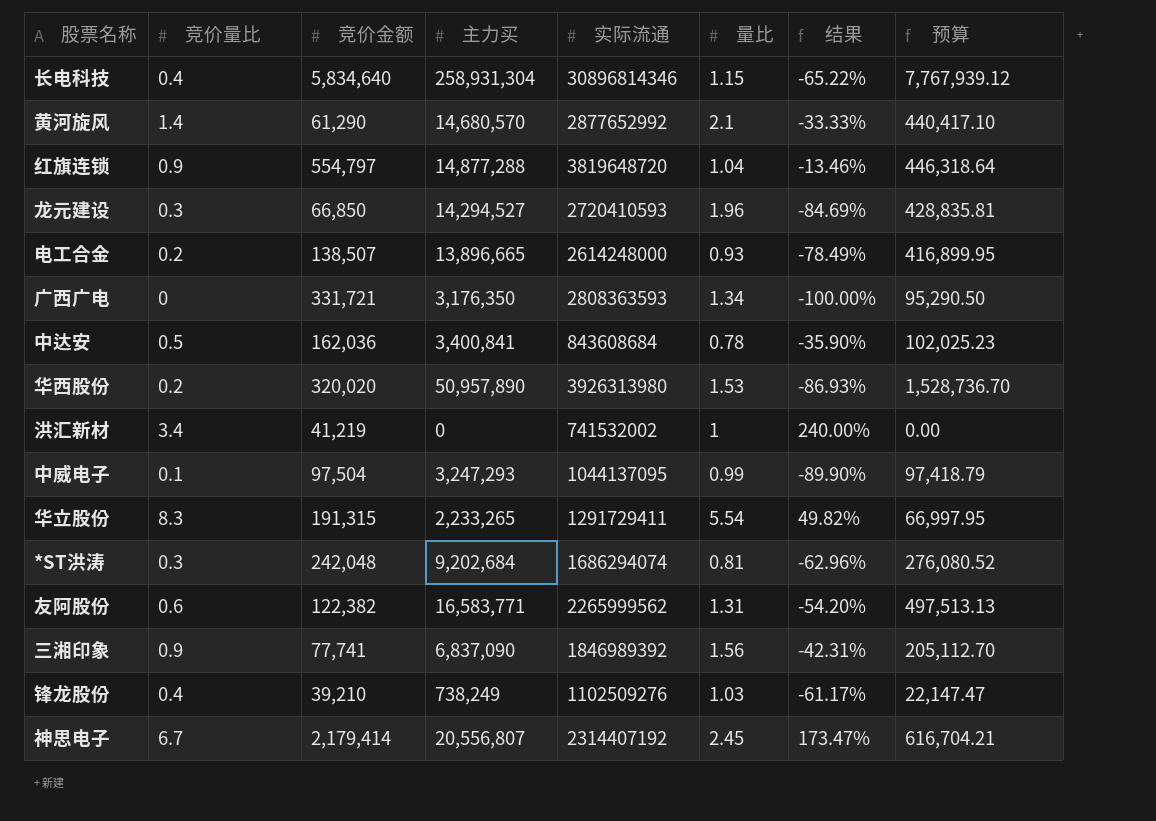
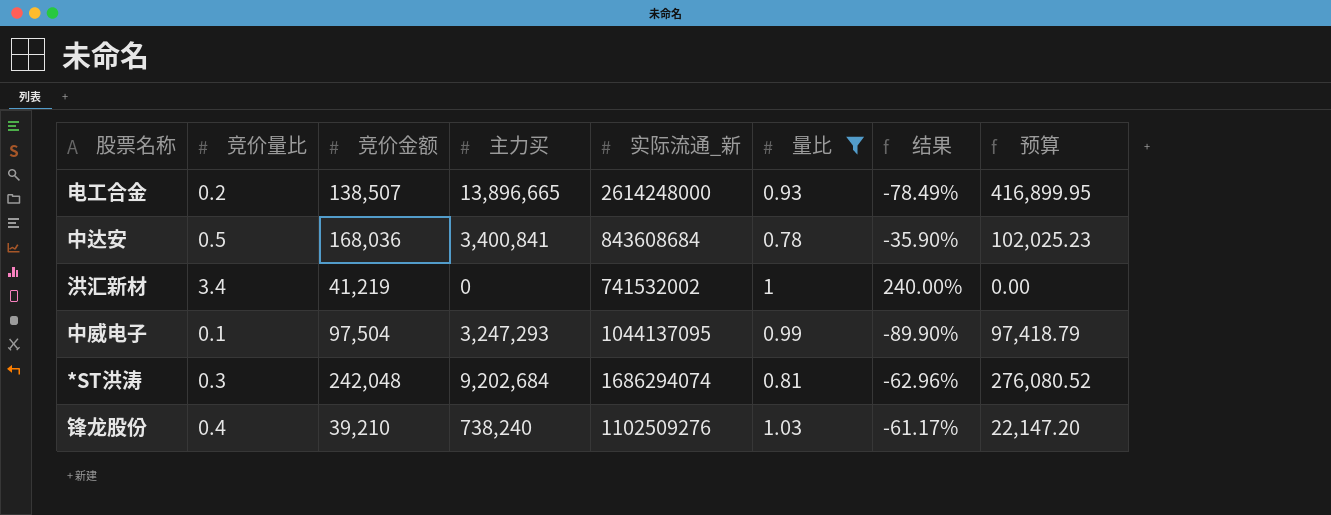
filter: none -> 量比 <= 1.03
column name: 实际流通 -> 实际流通_新
中达安 | 竞价金额: 162,036 -> 168,036
锋龙股份 | 主力买: 738,249 -> 738,240
锋龙股份 | 预算: 22,147.47 -> 22,147.20

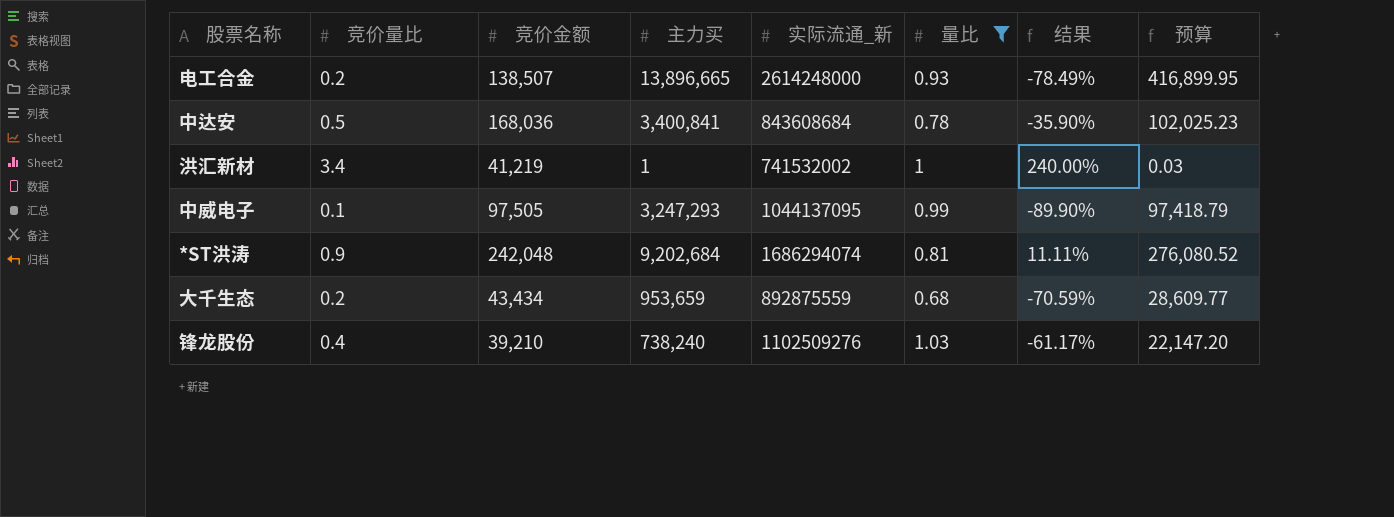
洪汇新材 | 主力买: 0 -> 1
洪汇新材 | 预算: 0.00 -> 0.03
中威电子 | 竞价金额: 97,504 -> 97,505
*ST洪涛 | 竞价量比: 0.3 -> 0.9
*ST洪涛 | 结果: -62.96% -> 11.11%
row 大千生态: none -> 0.2 | 43,434 | 953,659 | 892875559 | 0.68 | -70.59% | 28,609.77

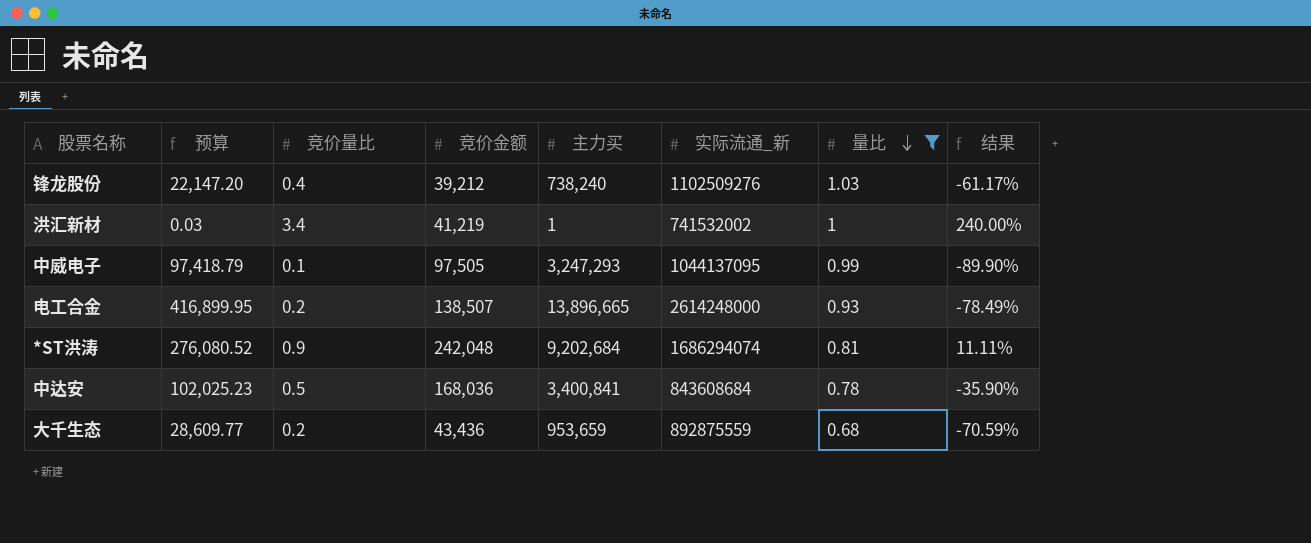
row order: none -> 量比 descending
column 预算 | position: 8 -> 2
锋龙股份 | 竞价金额: 39,210 -> 39,212
大千生态 | 竞价金额: 43,434 -> 43,436

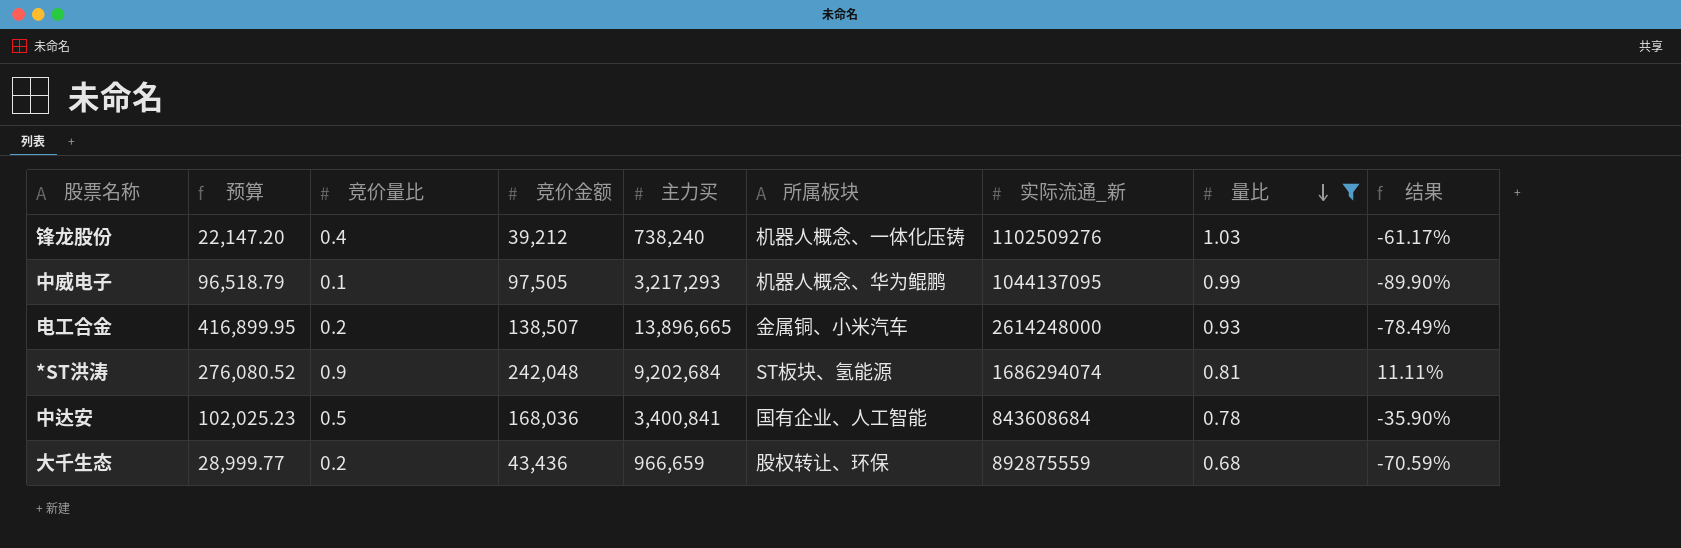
column 所属板块 | position: none -> 6
row 洪汇新材: 0.03 | 3.4 | 41,219 | 1 | 741532002 | 1 | 240.00% -> none
中威电子 | 预算: 97,418.79 -> 96,518.79
中威电子 | 主力买: 3,247,293 -> 3,217,293
大千生态 | 预算: 28,609.77 -> 28,999.77
大千生态 | 主力买: 953,659 -> 966,659

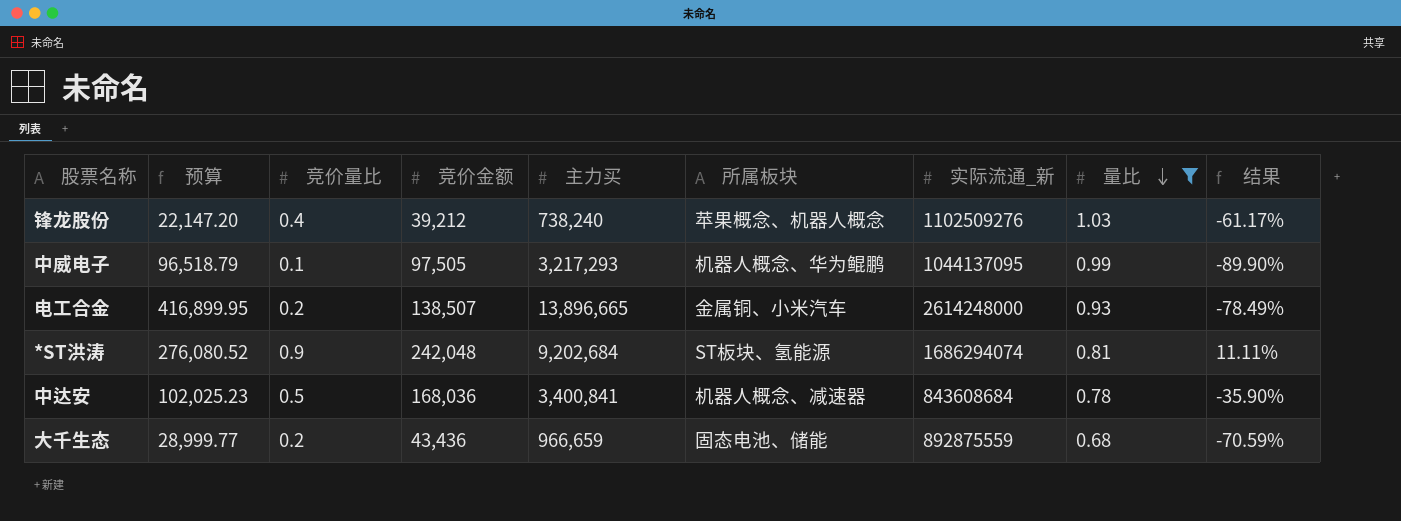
锋龙股份 | 所属板块: 机器人概念、一体化压铸 -> 苹果概念、机器人概念
中达安 | 所属板块: 国有企业、人工智能 -> 机器人概念、减速器
大千生态 | 所属板块: 股权转让、环保 -> 固态电池、储能

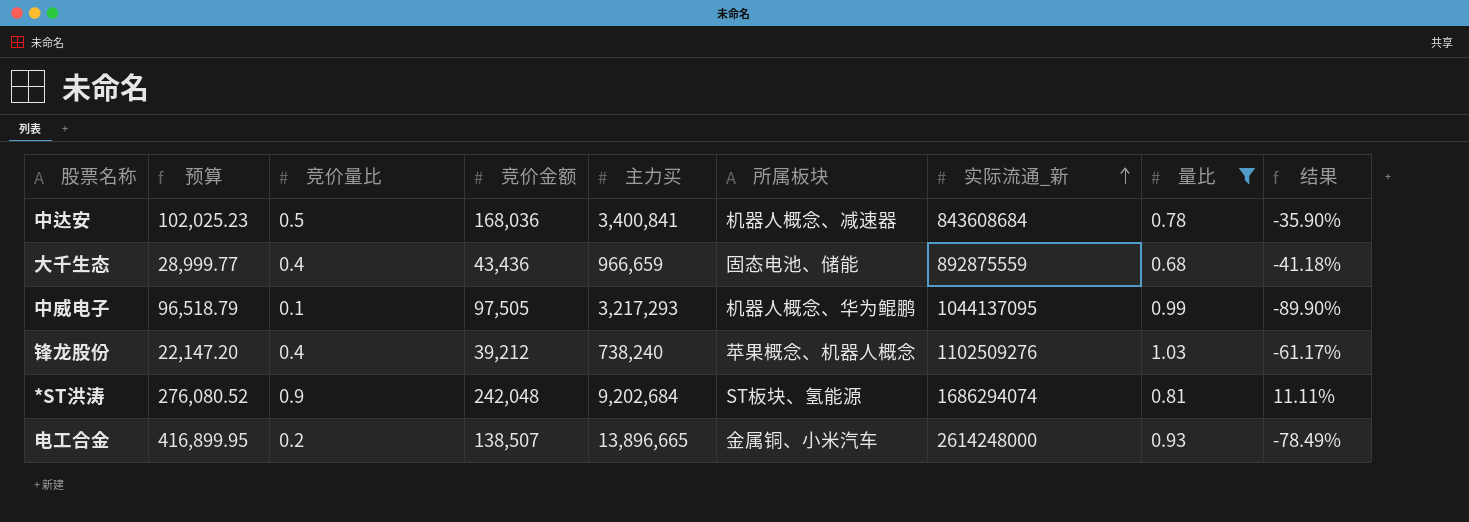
row order: 量比 descending -> 实际流通_新 ascending
大千生态 | 竞价量比: 0.2 -> 0.4
大千生态 | 结果: -70.59% -> -41.18%

